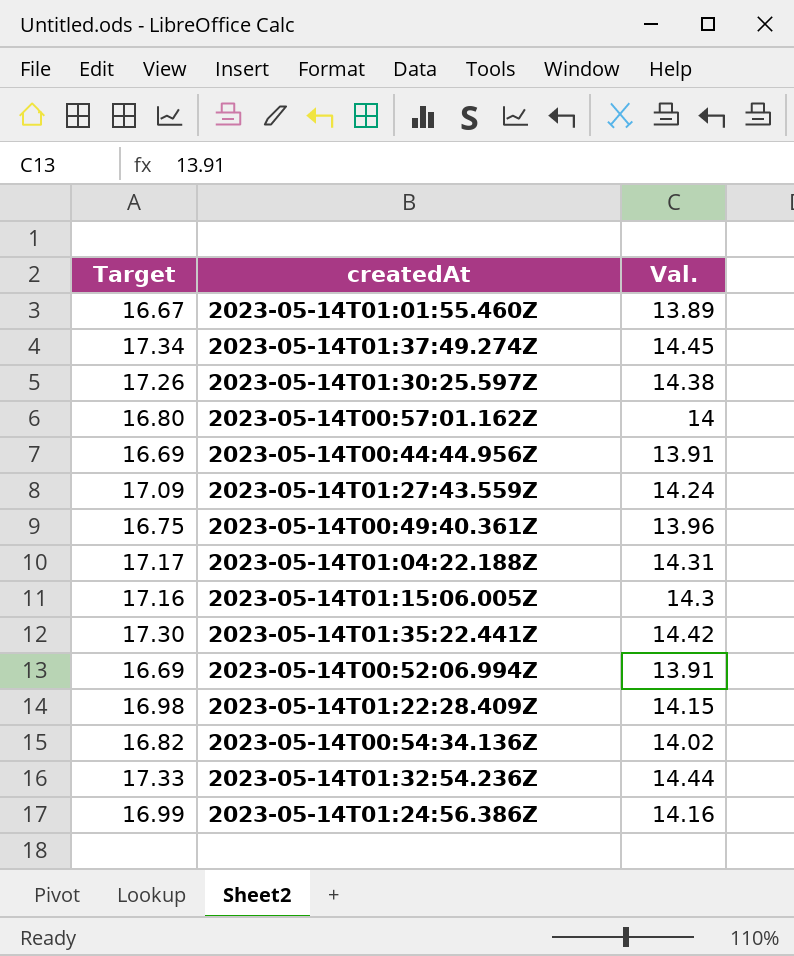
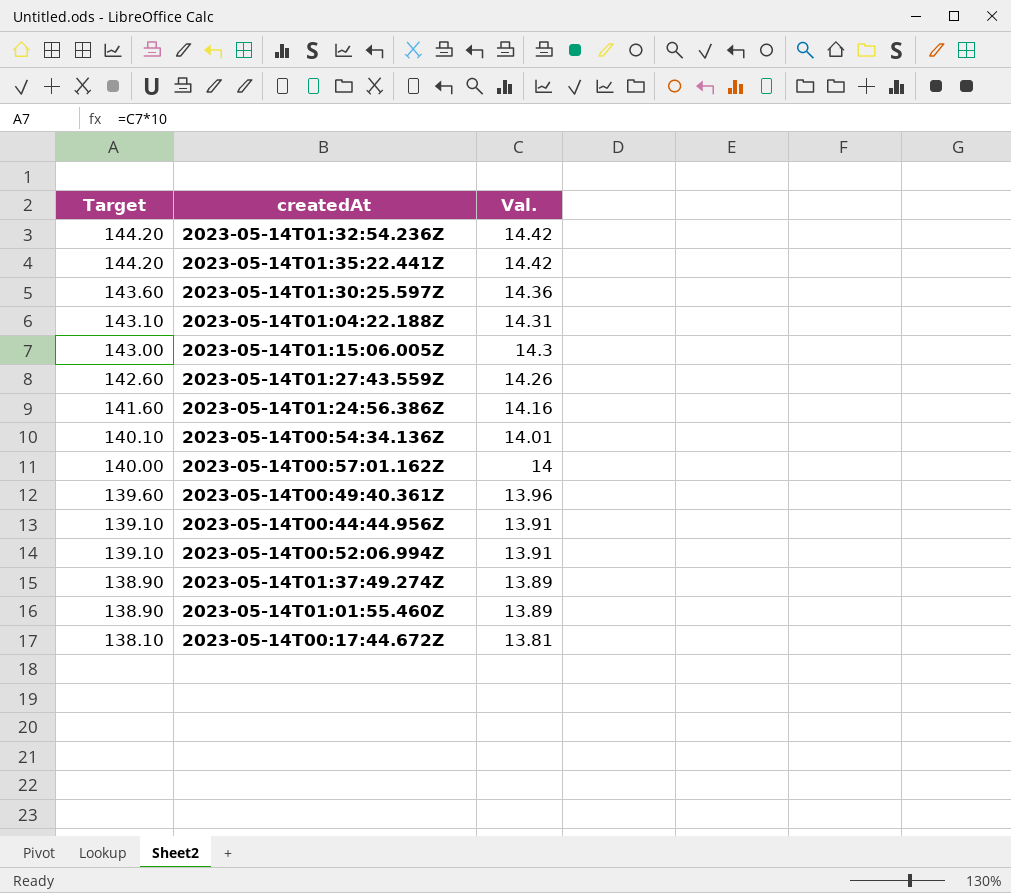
row order: none -> Target descending
column Target | formula: [Val.] * 1.2 -> [Val.] * 10
row 2023-05-14T01:22:28.409Z: 16.98 | 14.15 -> none
2023-05-14T01:32:54.236Z | Val.: 14.44 -> 14.42
2023-05-14T01:30:25.597Z | Val.: 14.38 -> 14.36
2023-05-14T01:27:43.559Z | Val.: 14.24 -> 14.26
2023-05-14T00:54:34.136Z | Val.: 14.02 -> 14.01
2023-05-14T01:37:49.274Z | Val.: 14.45 -> 13.89
row 2023-05-14T00:17:44.672Z: none -> 138.10 | 13.81

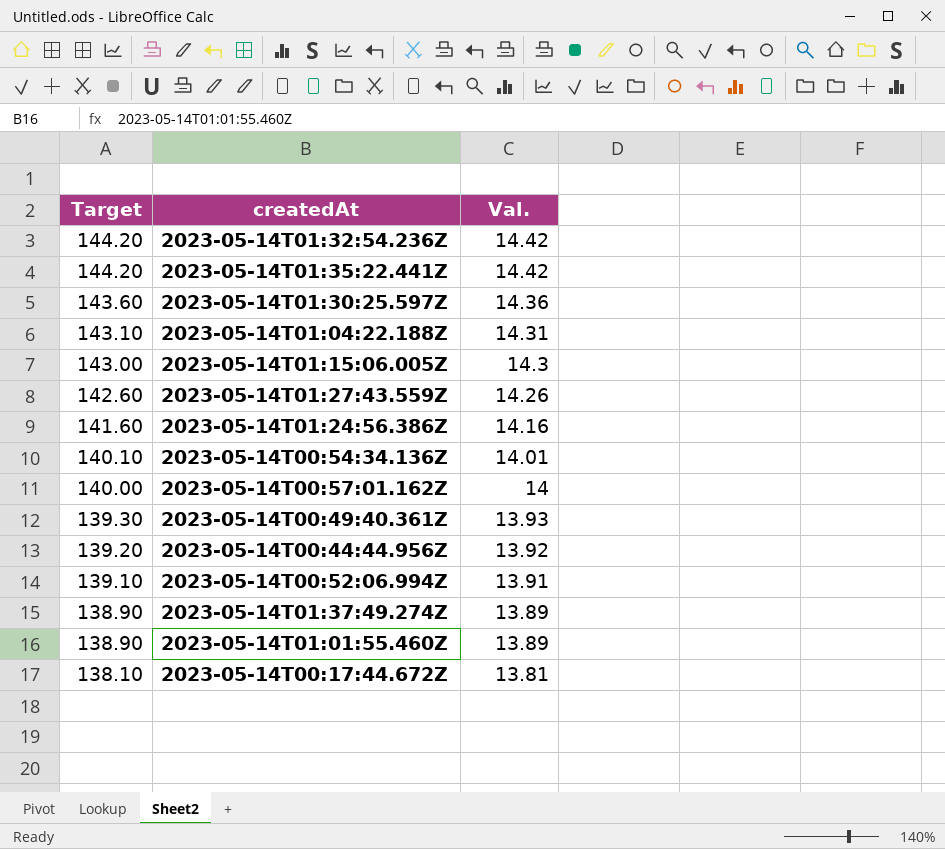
2023-05-14T00:49:40.361Z | Target: 139.60 -> 139.30
2023-05-14T00:49:40.361Z | Val.: 13.96 -> 13.93
2023-05-14T00:44:44.956Z | Target: 139.10 -> 139.20
2023-05-14T00:44:44.956Z | Val.: 13.91 -> 13.92

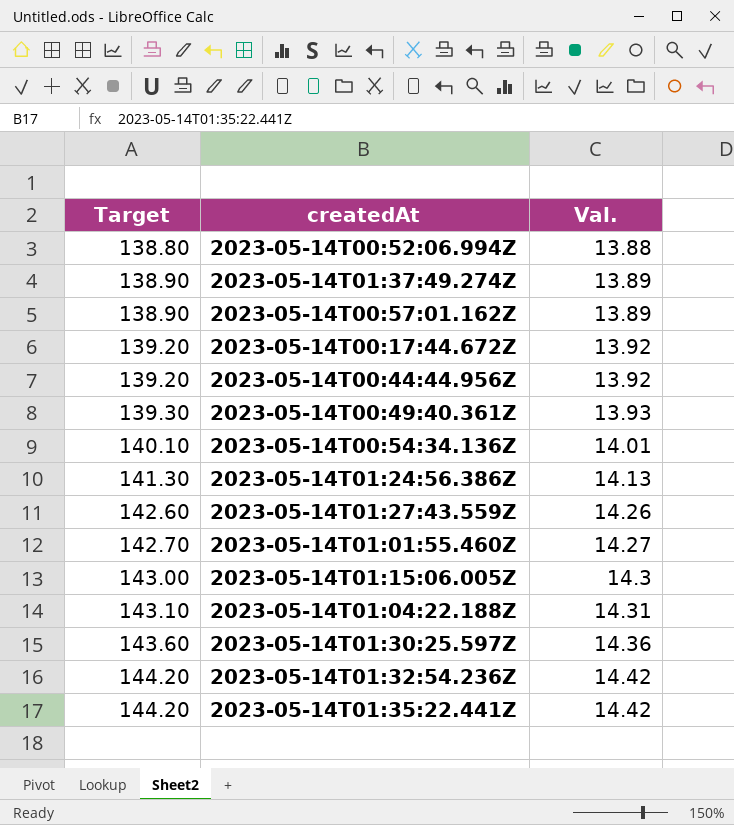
row order: Target descending -> Target ascending
2023-05-14T00:52:06.994Z | Target: 139.10 -> 138.80
2023-05-14T00:52:06.994Z | Val.: 13.91 -> 13.88
2023-05-14T00:57:01.162Z | Target: 140.00 -> 138.90
2023-05-14T00:57:01.162Z | Val.: 14 -> 13.89
2023-05-14T00:17:44.672Z | Target: 138.10 -> 139.20
2023-05-14T00:17:44.672Z | Val.: 13.81 -> 13.92
2023-05-14T01:24:56.386Z | Target: 141.60 -> 141.30
2023-05-14T01:24:56.386Z | Val.: 14.16 -> 14.13
2023-05-14T01:01:55.460Z | Target: 138.90 -> 142.70
2023-05-14T01:01:55.460Z | Val.: 13.89 -> 14.27

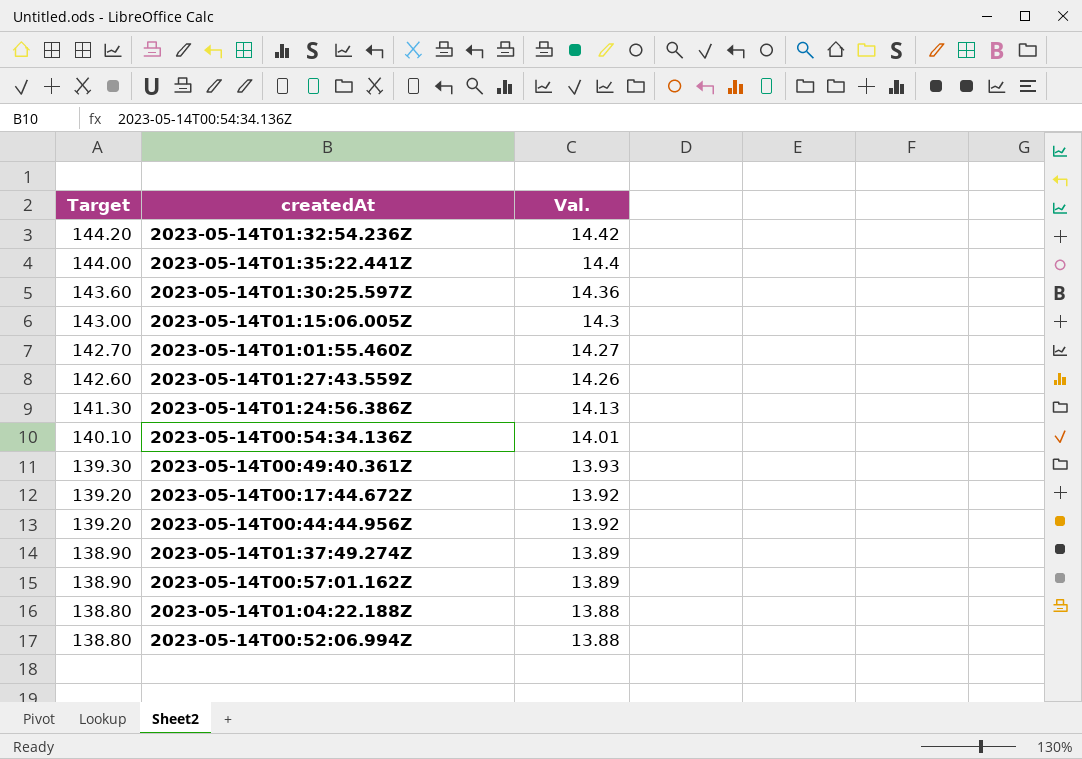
row order: Target ascending -> Target descending
2023-05-14T01:35:22.441Z | Target: 144.20 -> 144.00
2023-05-14T01:35:22.441Z | Val.: 14.42 -> 14.4
2023-05-14T01:04:22.188Z | Target: 143.10 -> 138.80
2023-05-14T01:04:22.188Z | Val.: 14.31 -> 13.88

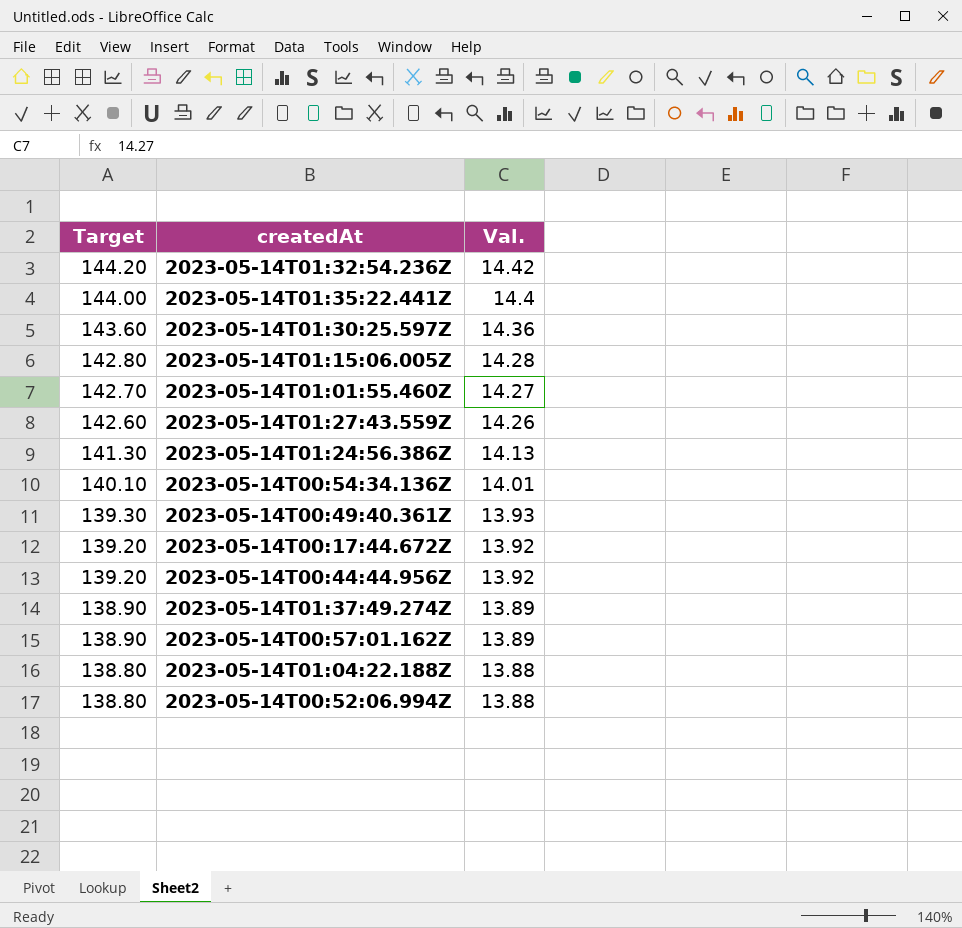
2023-05-14T01:15:06.005Z | Target: 143.00 -> 142.80
2023-05-14T01:15:06.005Z | Val.: 14.3 -> 14.28

